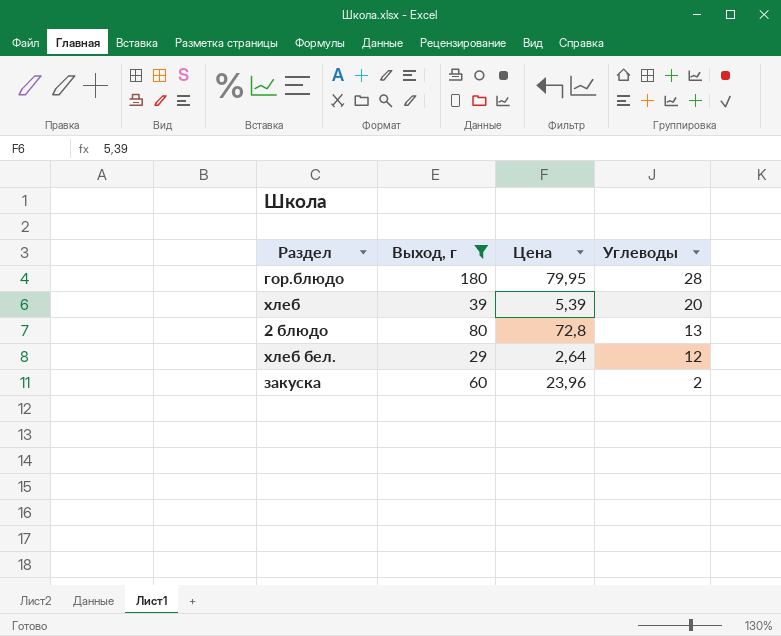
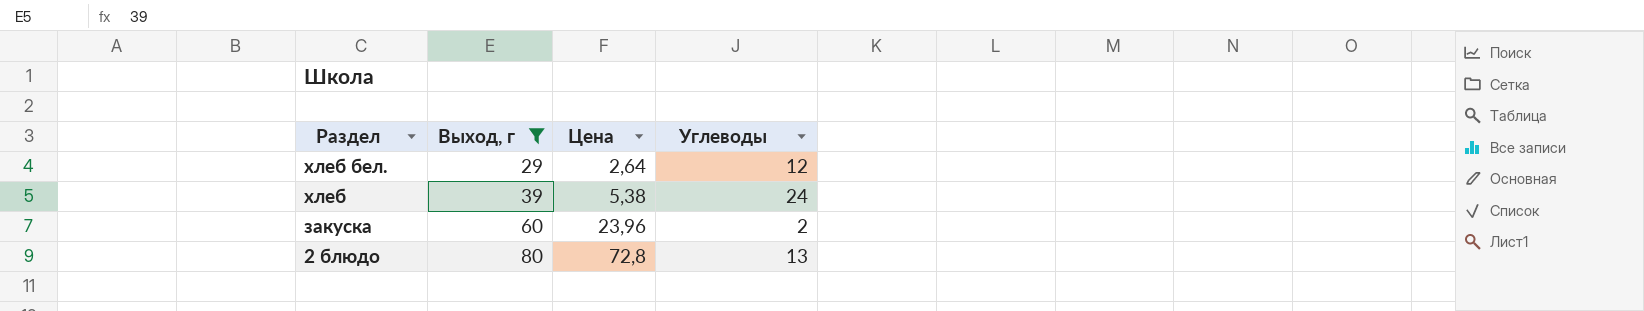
row order: Углеводы descending -> Раздел descending
row гор.блюдо: 180 | 79,95 | 28 -> none
хлеб | Цена: 5,39 -> 5,38
хлеб | Углеводы: 20 -> 24

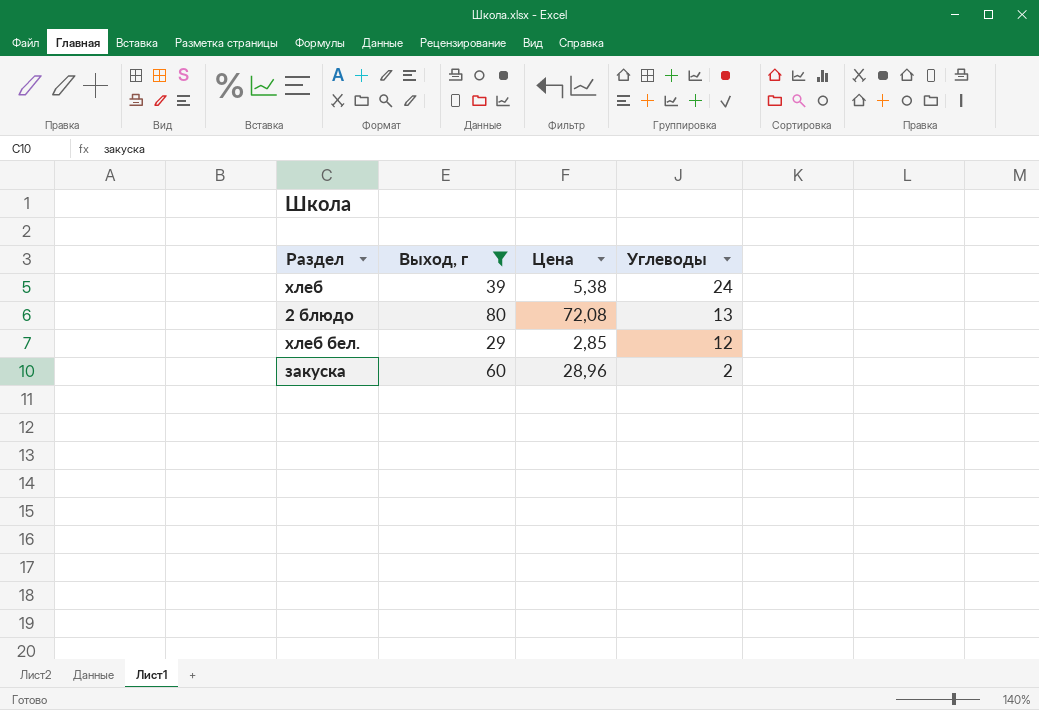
row order: Раздел descending -> Углеводы descending
2 блюдо | Цена: 72,8 -> 72,08
хлеб бел. | Цена: 2,64 -> 2,85
закуска | Цена: 23,96 -> 28,96

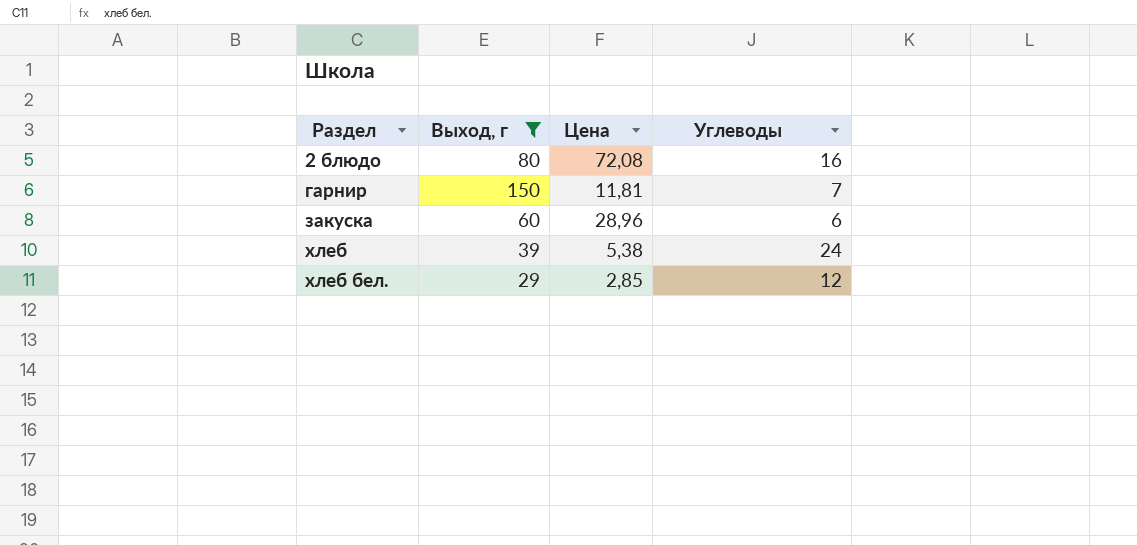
row order: Углеводы descending -> Раздел ascending
2 блюдо | Углеводы: 13 -> 16
row гарнир: none -> 150 | 11,81 | 7
закуска | Углеводы: 2 -> 6

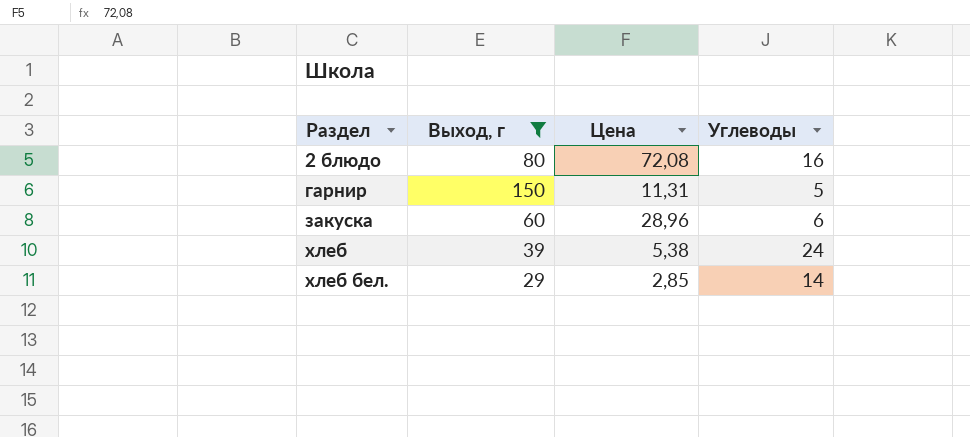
гарнир | Цена: 11,81 -> 11,31
гарнир | Углеводы: 7 -> 5
хлеб бел. | Углеводы: 12 -> 14

